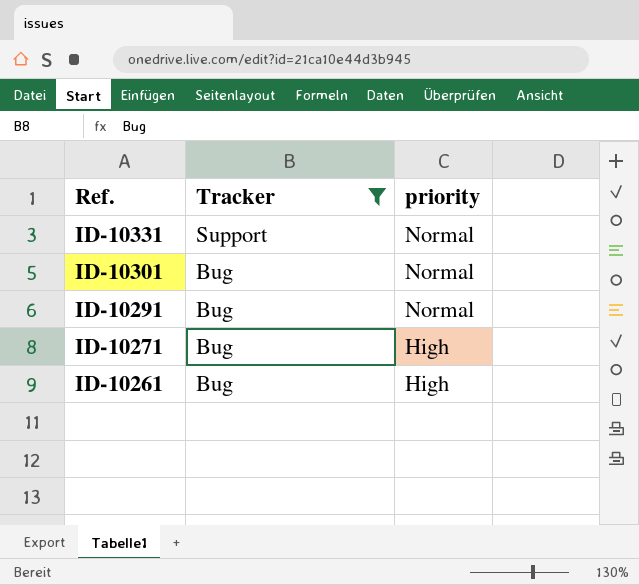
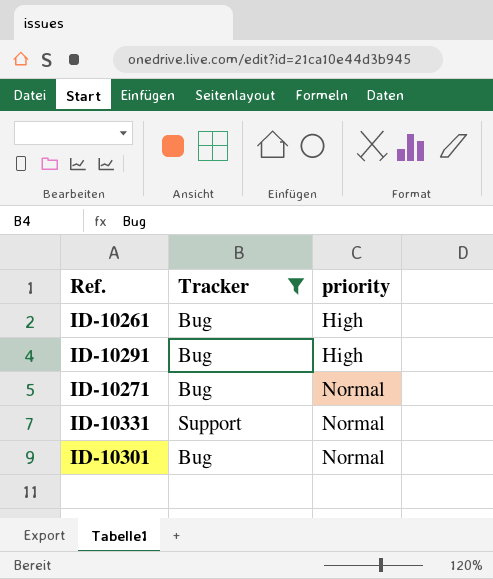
row order: Ref. descending -> priority ascending
ID-10291 | priority: Normal -> High
ID-10271 | priority: High -> Normal

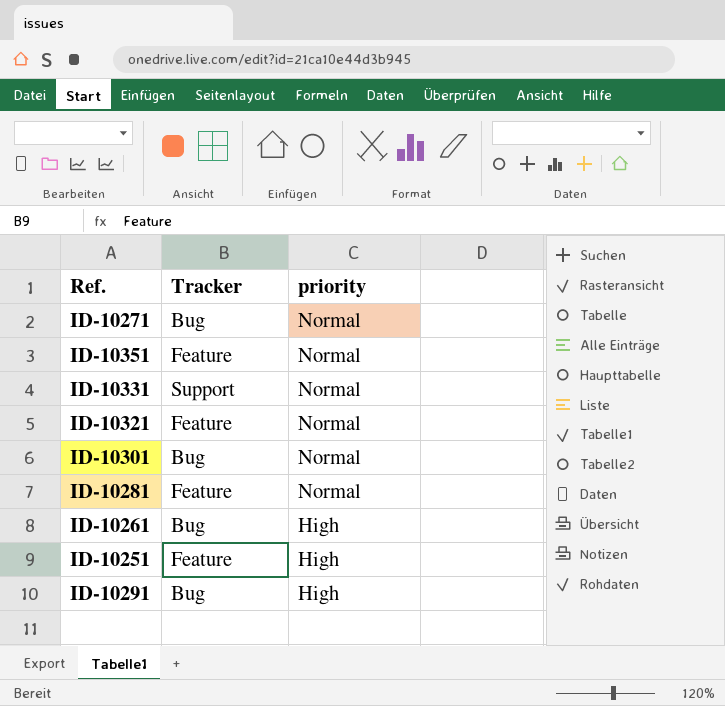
filter: Tracker != Feature -> none
row order: priority ascending -> priority descending

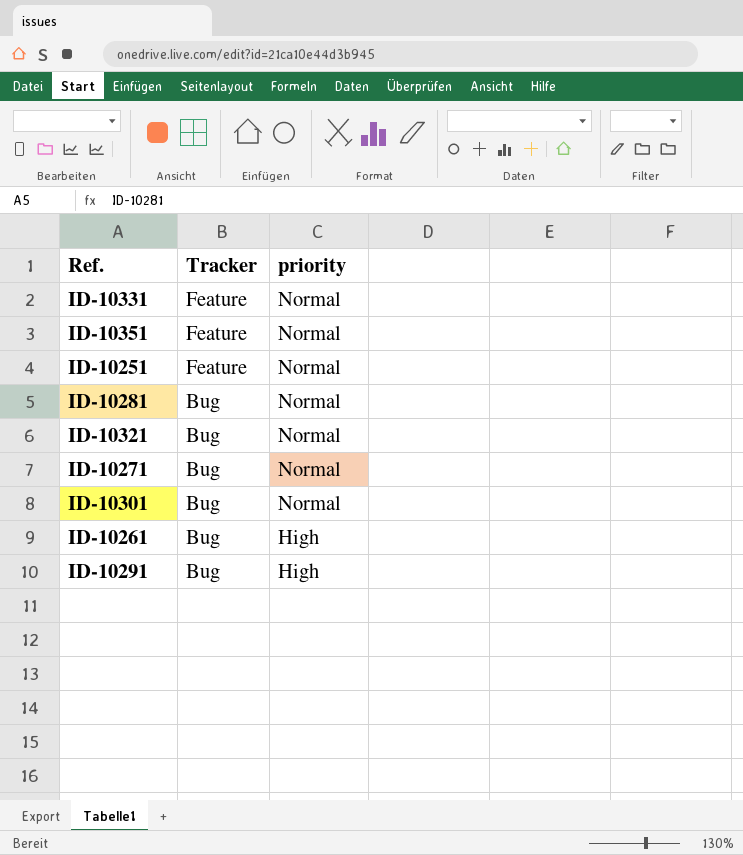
row order: priority descending -> Tracker descending
ID-10331 | Tracker: Support -> Feature
ID-10251 | priority: High -> Normal
ID-10281 | Tracker: Feature -> Bug
ID-10321 | Tracker: Feature -> Bug

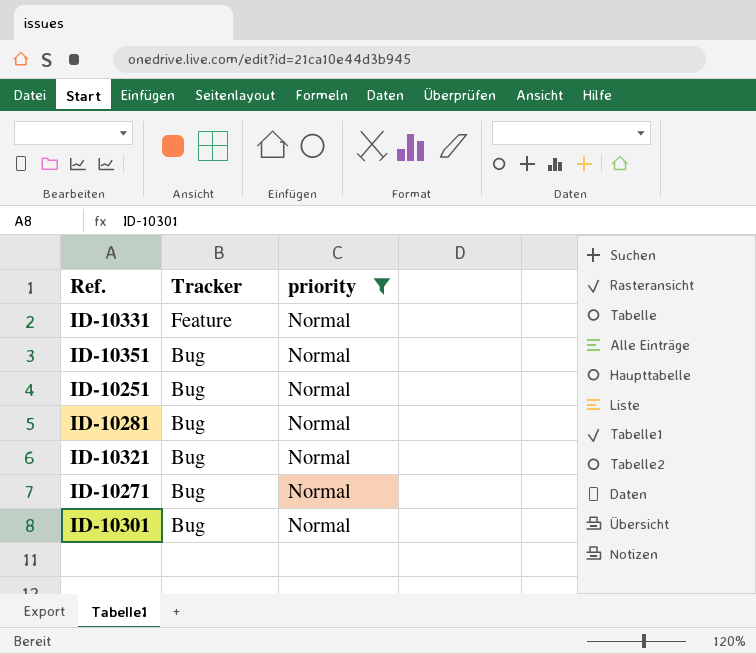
filter: none -> priority = Normal
ID-10351 | Tracker: Feature -> Bug
ID-10251 | Tracker: Feature -> Bug

